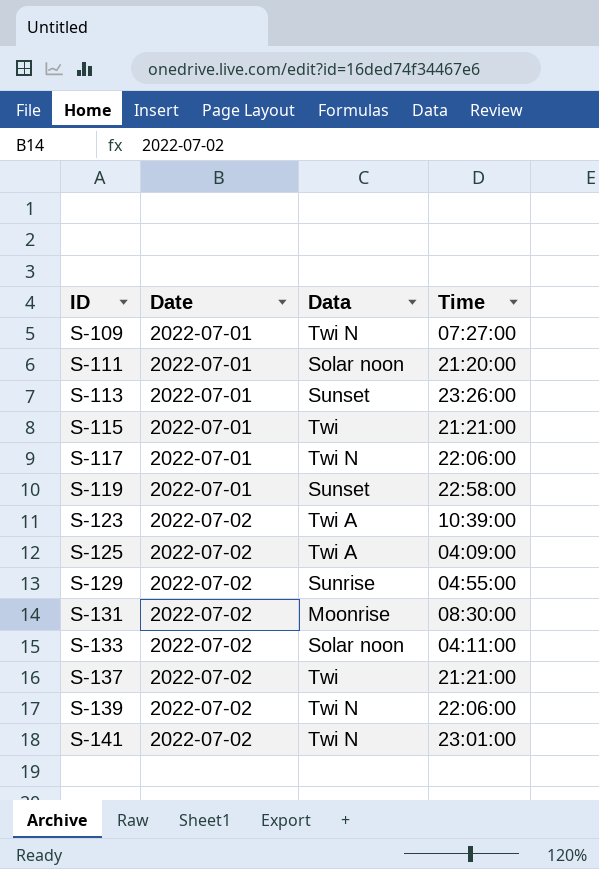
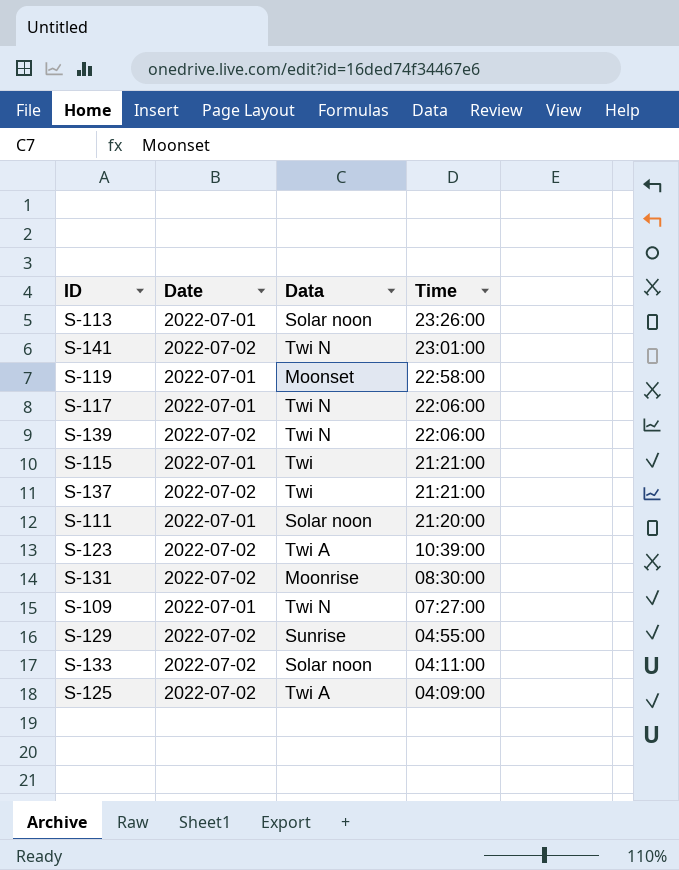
row order: ID ascending -> Time descending
S-113 | Data: Sunset -> Solar noon
S-119 | Data: Sunset -> Moonset

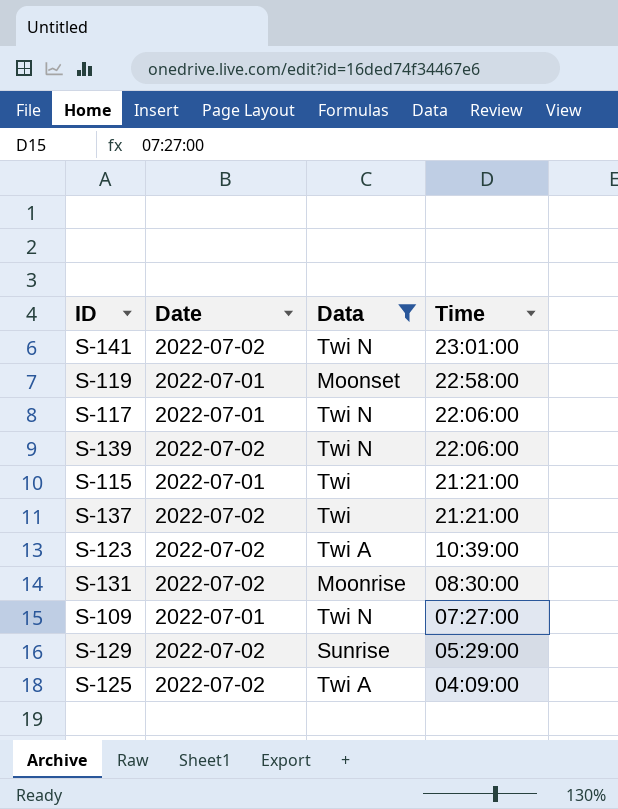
filter: none -> Data != Solar noon
S-129 | Time: 04:55:00 -> 05:29:00

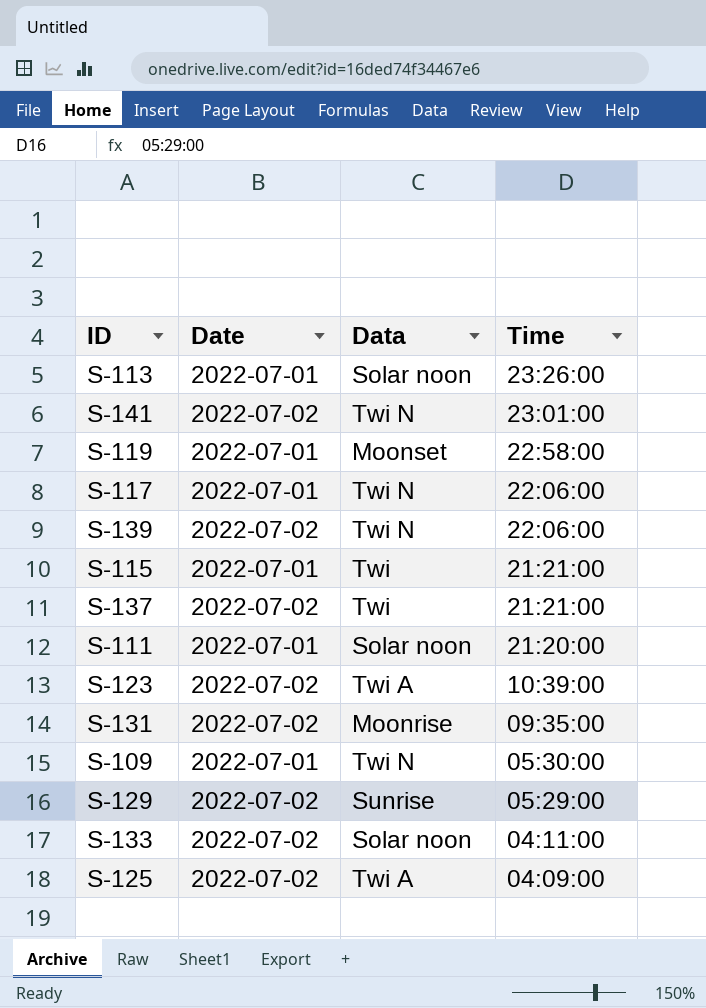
filter: Data != Solar noon -> none
S-131 | Time: 08:30:00 -> 09:35:00
S-109 | Time: 07:27:00 -> 05:30:00

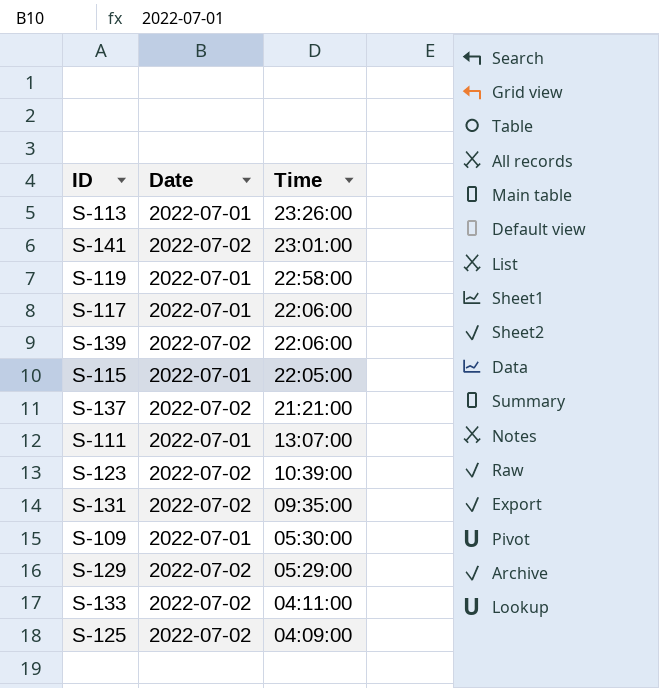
column Data | position: 3 -> none
S-115 | Time: 21:21:00 -> 22:05:00
S-111 | Time: 21:20:00 -> 13:07:00

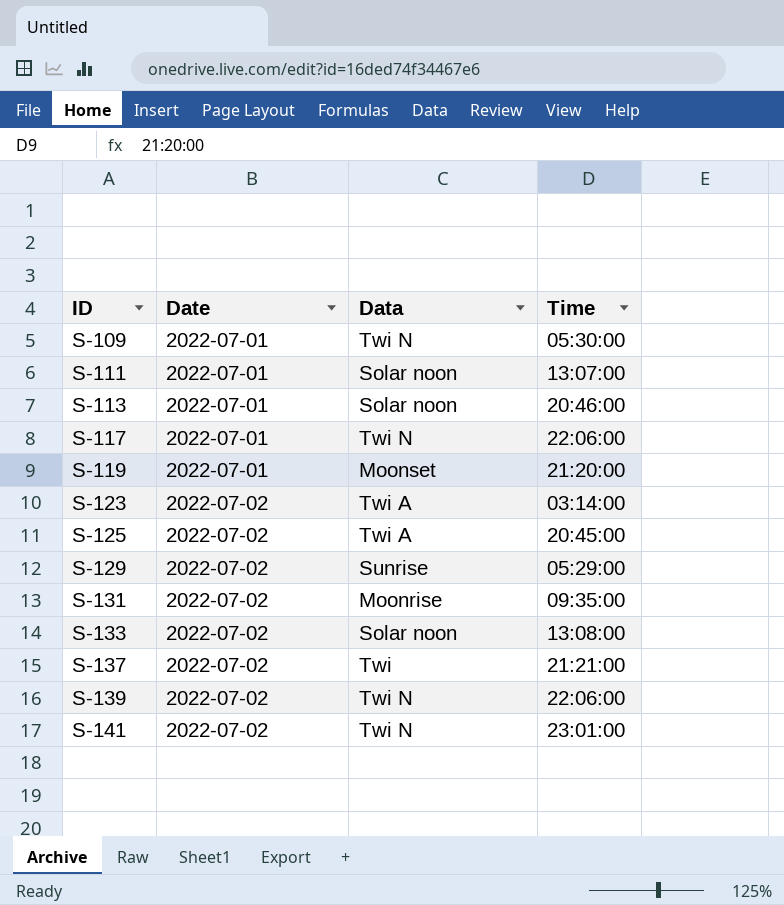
row order: Time descending -> ID ascending
column Data | position: none -> 3
row S-115: 2022-07-01 | 22:05:00 -> none
S-113 | Time: 23:26:00 -> 20:46:00
S-119 | Time: 22:58:00 -> 21:20:00
S-123 | Time: 10:39:00 -> 03:14:00
S-125 | Time: 04:09:00 -> 20:45:00
S-133 | Time: 04:11:00 -> 13:08:00

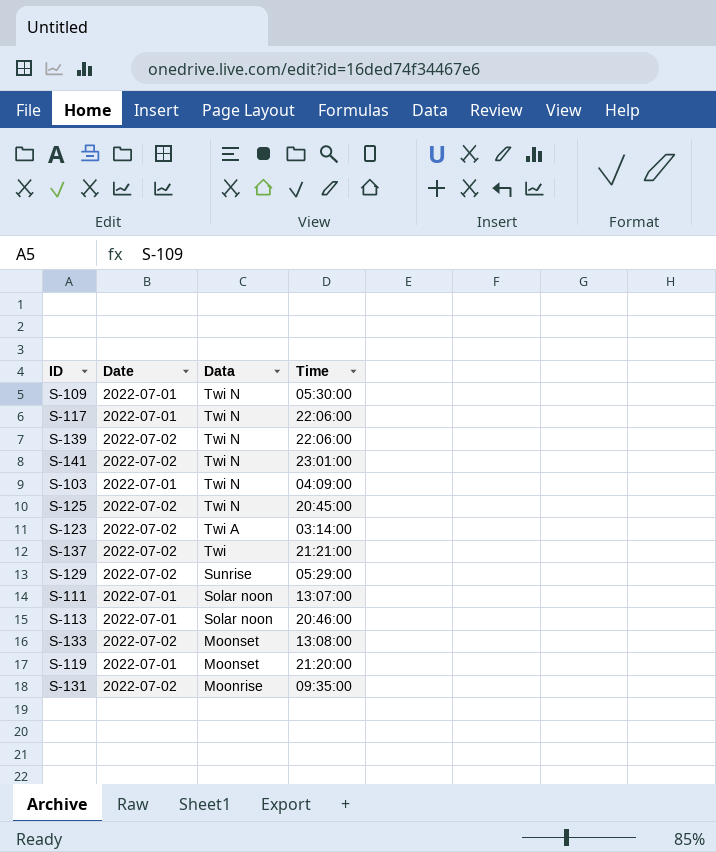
row order: ID ascending -> Data descending
row S-103: none -> 2022-07-01 | Twi N | 04:09:00
S-125 | Data: Twi A -> Twi N
S-133 | Data: Solar noon -> Moonset

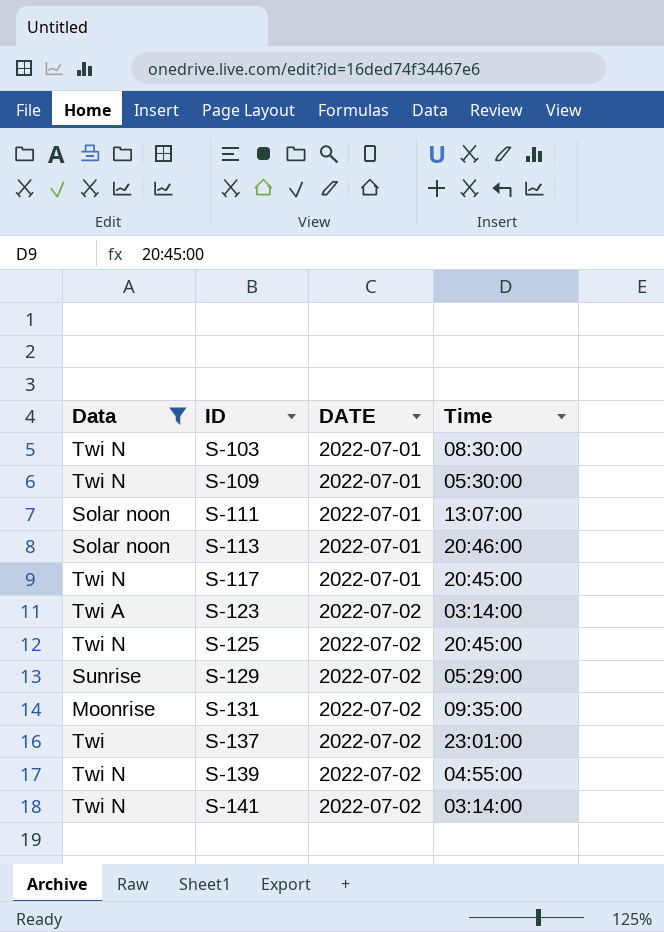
filter: none -> Data != Moonset
row order: Data descending -> ID ascending
column Data | position: 3 -> 1
column name: Date -> DATE
S-103 | Time: 04:09:00 -> 08:30:00
S-117 | Time: 22:06:00 -> 20:45:00
S-137 | Time: 21:21:00 -> 23:01:00
S-139 | Time: 22:06:00 -> 04:55:00
S-141 | Time: 23:01:00 -> 03:14:00

